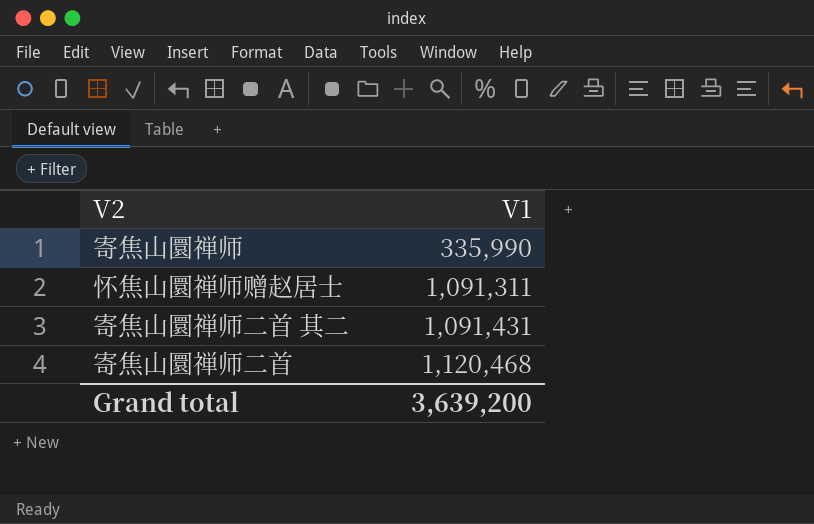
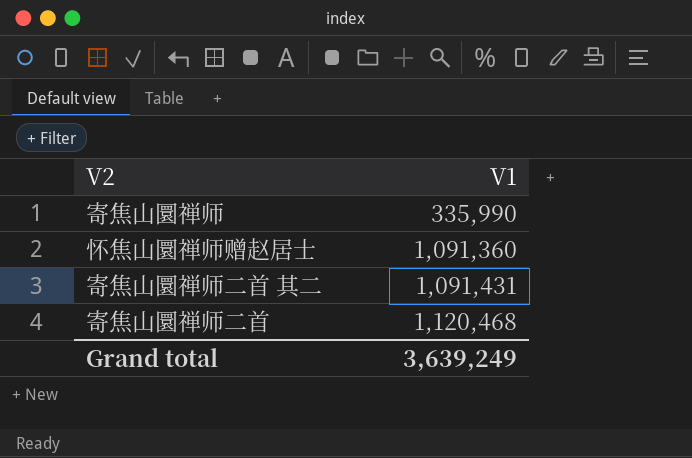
怀焦山圜禅师赠赵居士 | V1: 1,091,311 -> 1,091,360
Grand total | V1: 3,639,200 -> 3,639,249

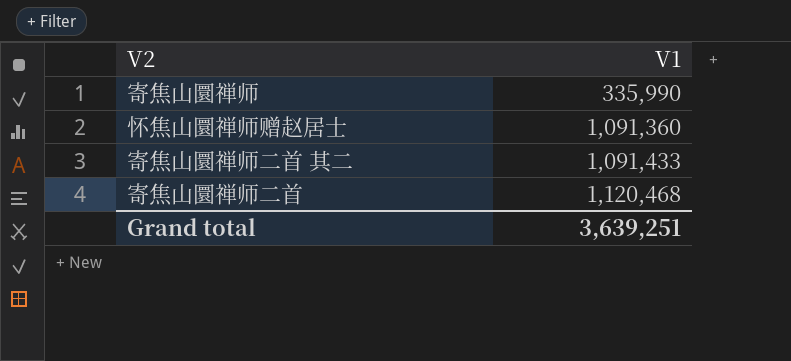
寄焦山圜禅师二首 其二 | V1: 1,091,431 -> 1,091,433
Grand total | V1: 3,639,249 -> 3,639,251

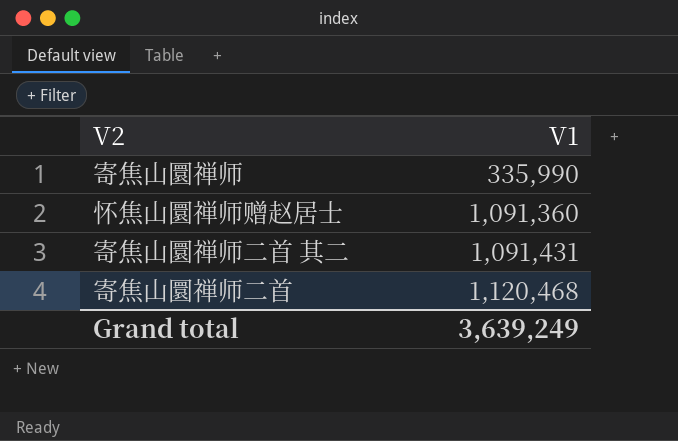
寄焦山圜禅师二首 其二 | V1: 1,091,433 -> 1,091,431
Grand total | V1: 3,639,251 -> 3,639,249

